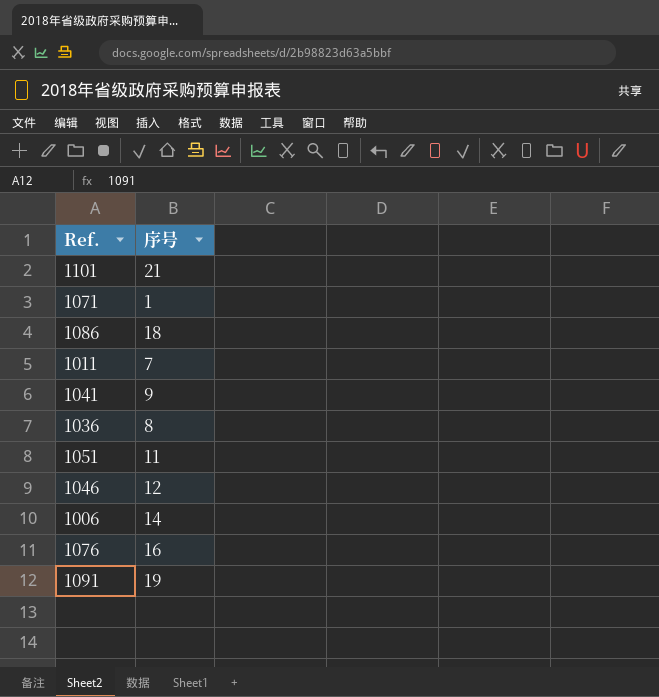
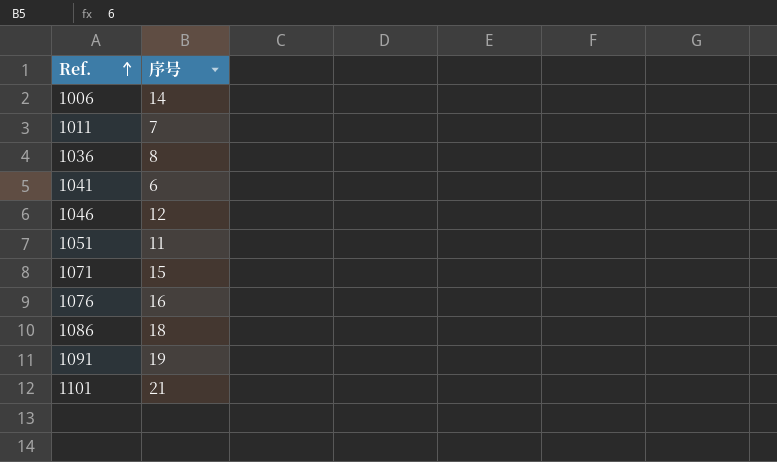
row order: none -> Ref. ascending
1041 | 序号: 9 -> 6
1071 | 序号: 1 -> 15

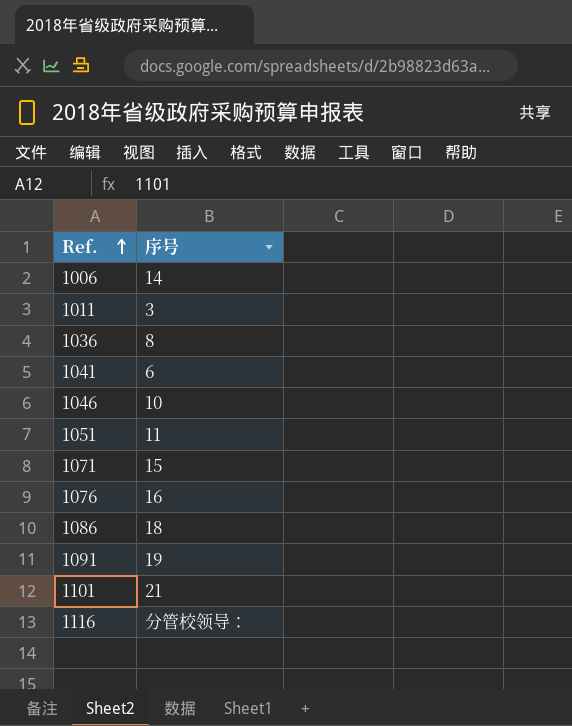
1011 | 序号: 7 -> 3
1046 | 序号: 12 -> 10
row 1116: none -> 分管校领导：

